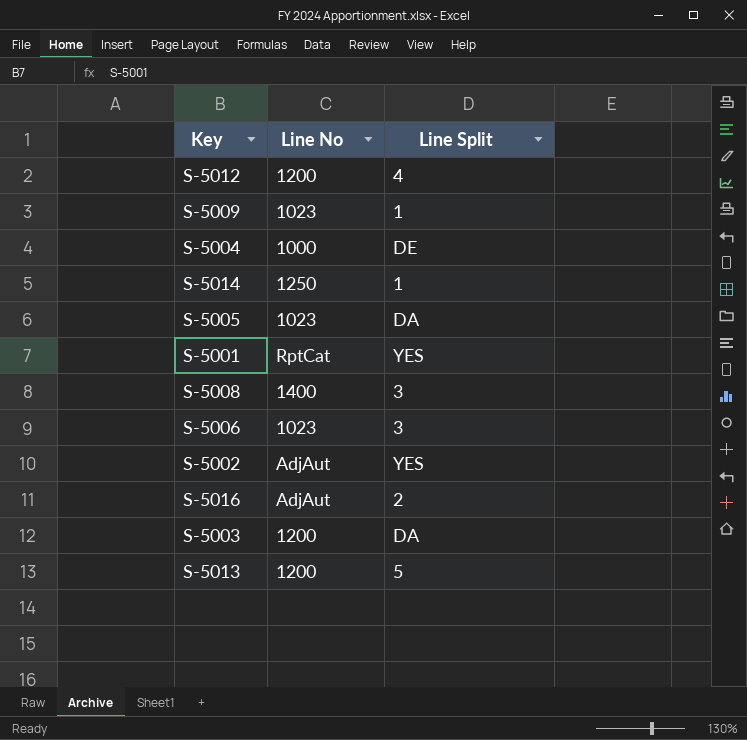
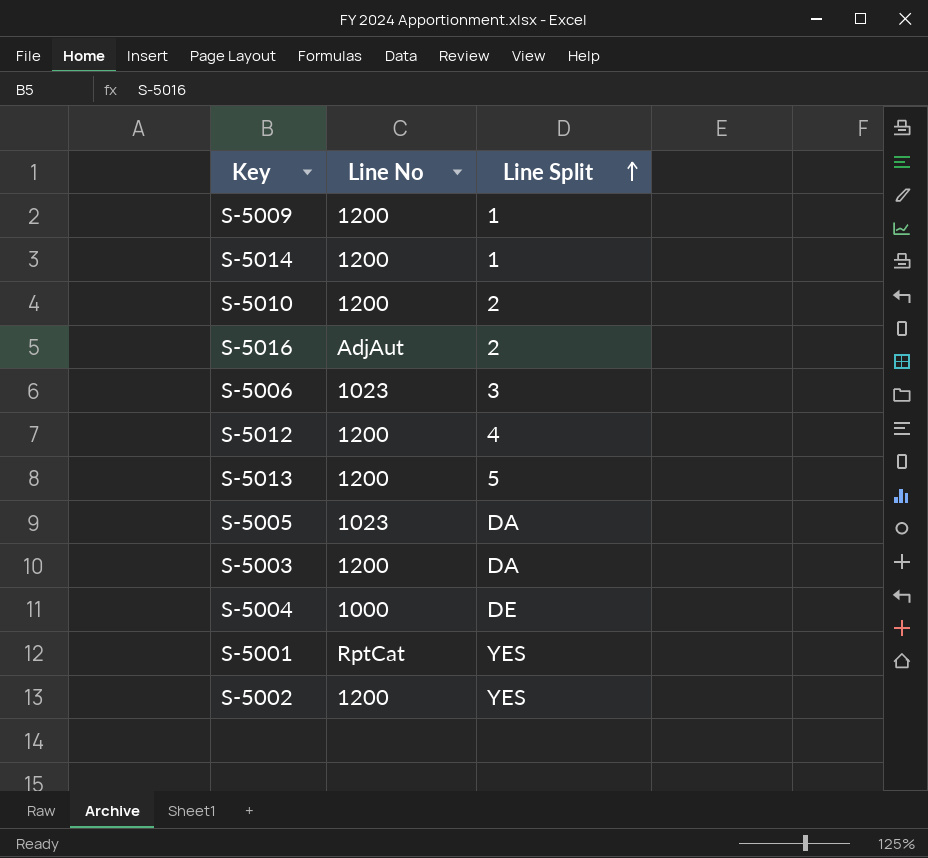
row order: none -> Line Split ascending
row S-5008: 1400 | 3 -> none
S-5009 | Line No: 1023 -> 1200
S-5014 | Line No: 1250 -> 1200
row S-5010: none -> 1200 | 2
S-5002 | Line No: AdjAut -> 1200

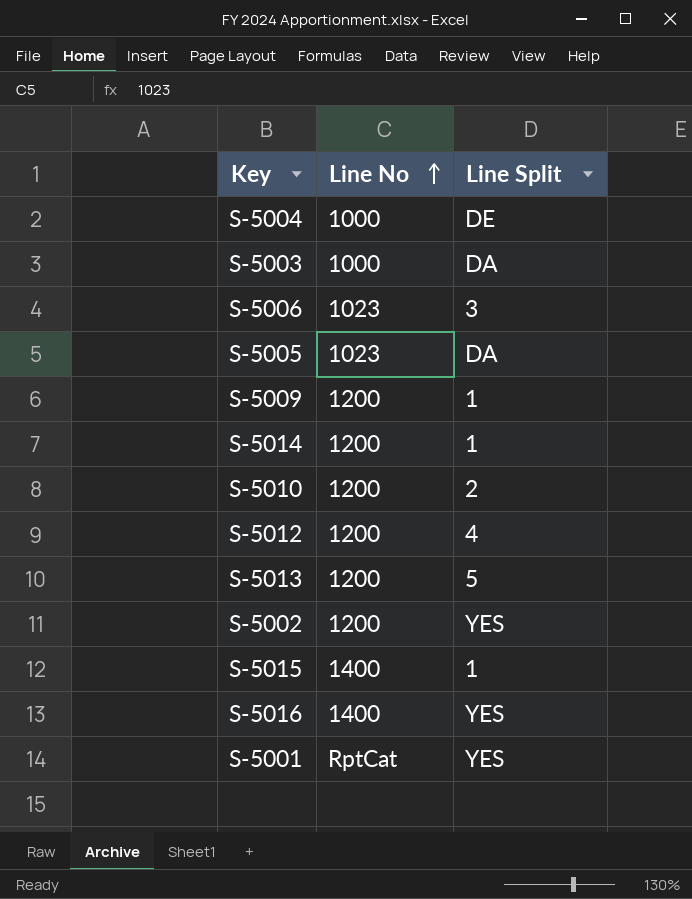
row order: Line Split ascending -> Line No ascending
S-5003 | Line No: 1200 -> 1000
row S-5015: none -> 1400 | 1
S-5016 | Line No: AdjAut -> 1400
S-5016 | Line Split: 2 -> YES

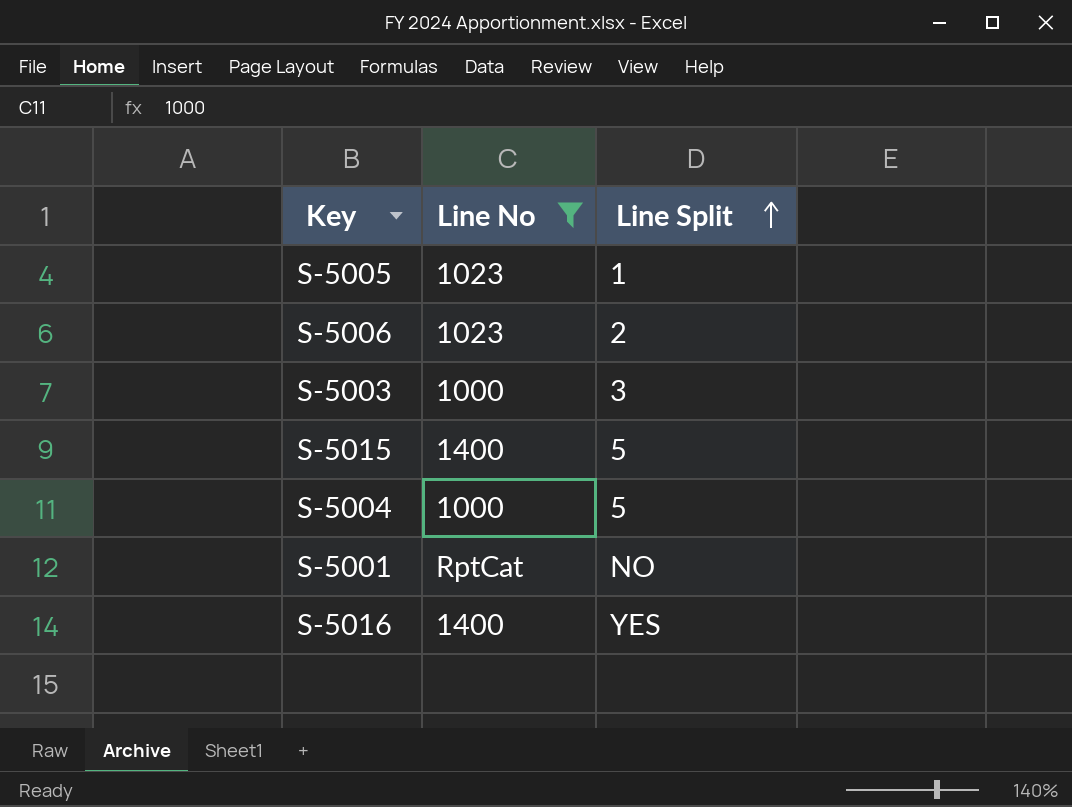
filter: none -> Line No != 1200
row order: Line No ascending -> Line Split ascending
S-5005 | Line Split: DA -> 1
S-5006 | Line Split: 3 -> 2
S-5003 | Line Split: DA -> 3
S-5015 | Line Split: 1 -> 5
S-5004 | Line Split: DE -> 5
S-5001 | Line Split: YES -> NO

